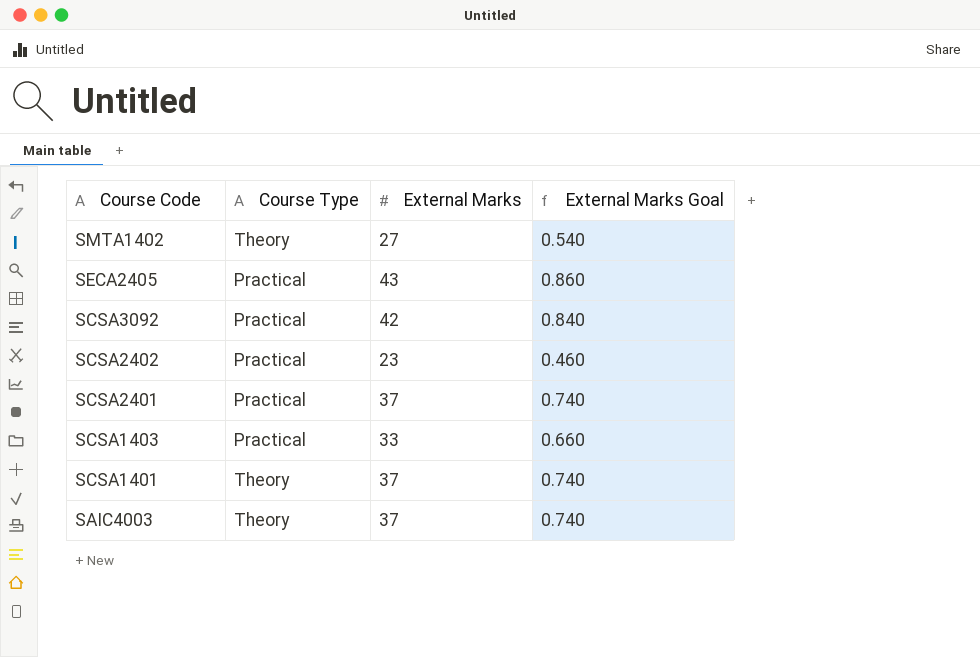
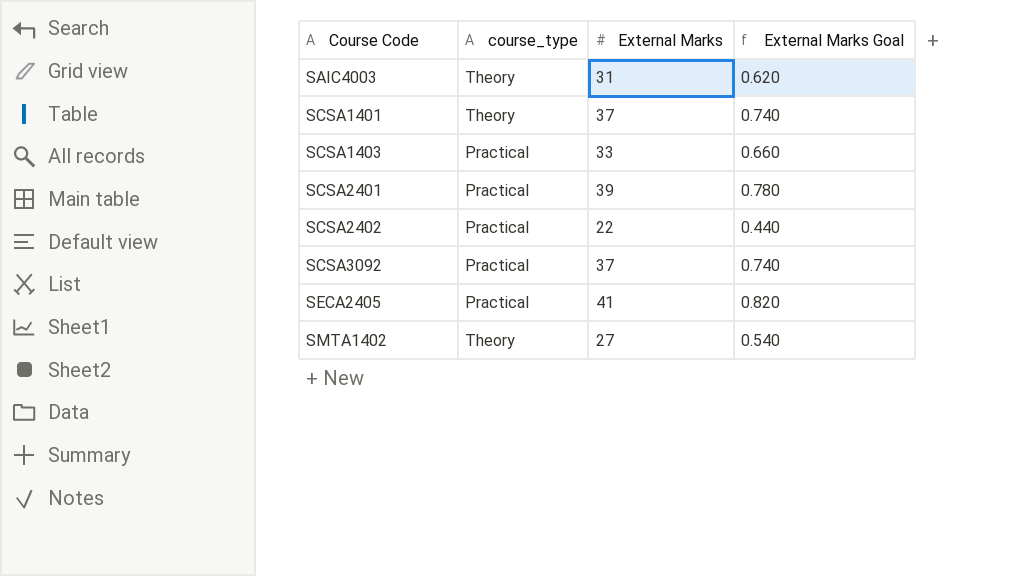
row order: Course Code descending -> Course Code ascending
column name: Course Type -> course_type
SAIC4003 | External Marks: 37 -> 31
SAIC4003 | External Marks Goal: 0.740 -> 0.620
SCSA2401 | External Marks: 37 -> 39
SCSA2401 | External Marks Goal: 0.740 -> 0.780
SCSA2402 | External Marks: 23 -> 22
SCSA2402 | External Marks Goal: 0.460 -> 0.440
SCSA3092 | External Marks: 42 -> 37
SCSA3092 | External Marks Goal: 0.840 -> 0.740
SECA2405 | External Marks: 43 -> 41
SECA2405 | External Marks Goal: 0.860 -> 0.820

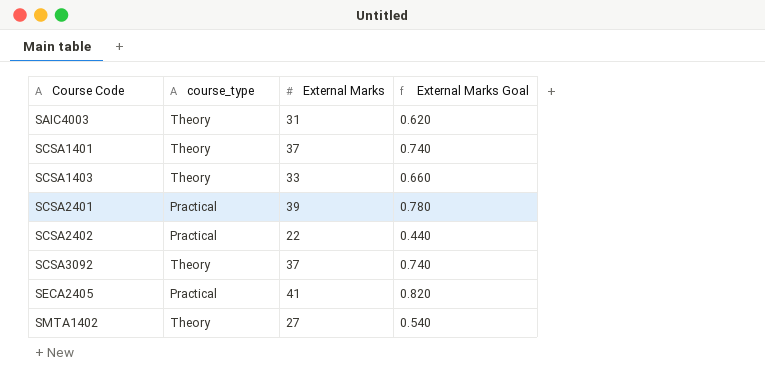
SCSA1403 | course_type: Practical -> Theory
SCSA3092 | course_type: Practical -> Theory

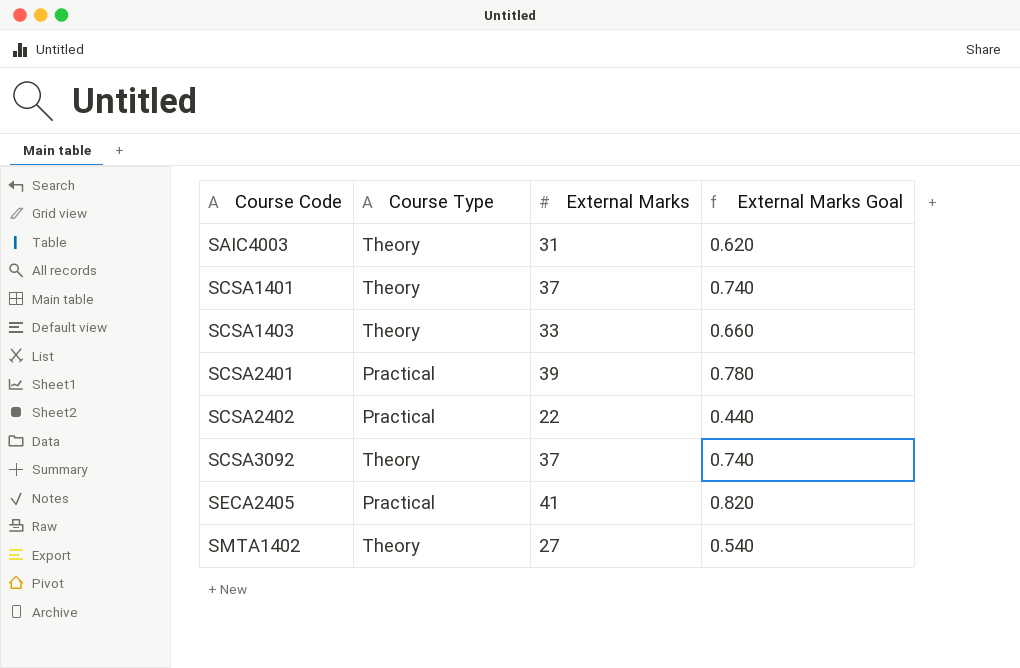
column name: course_type -> Course Type

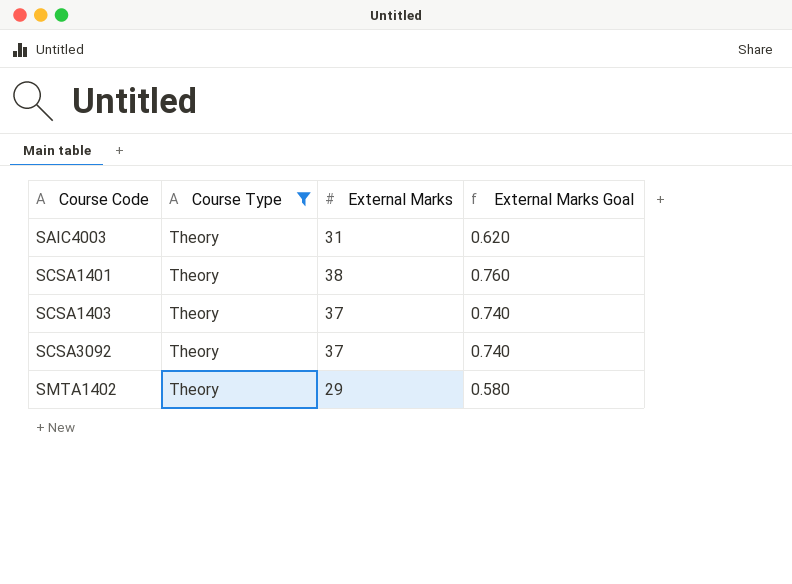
filter: none -> Course Type = Theory
SCSA1401 | External Marks: 37 -> 38
SCSA1401 | External Marks Goal: 0.740 -> 0.760
SCSA1403 | External Marks: 33 -> 37
SCSA1403 | External Marks Goal: 0.660 -> 0.740
SMTA1402 | External Marks: 27 -> 29
SMTA1402 | External Marks Goal: 0.540 -> 0.580

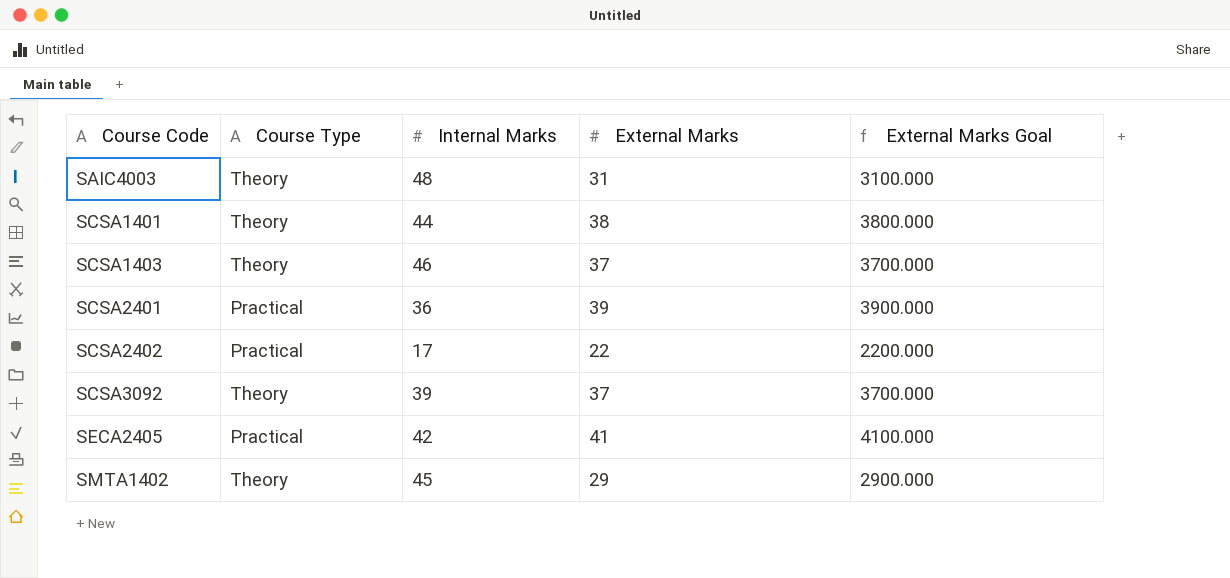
filter: Course Type = Theory -> none
column Internal Marks | position: none -> 3
column External Marks Goal | formula: [External Marks] * 0.02 -> [External Marks] * 100

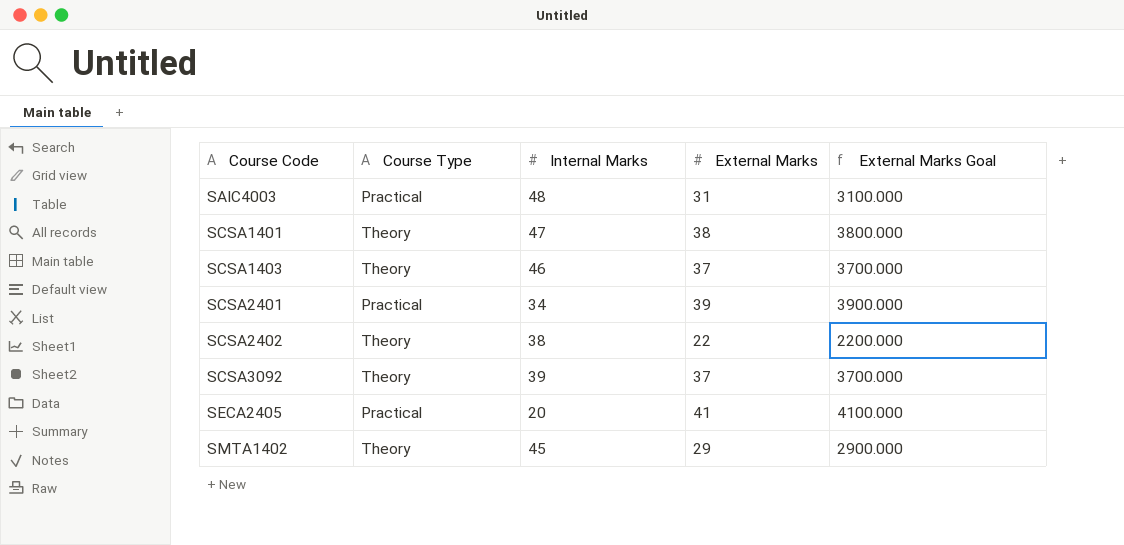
SAIC4003 | Course Type: Theory -> Practical
SCSA1401 | Internal Marks: 44 -> 47
SCSA2401 | Internal Marks: 36 -> 34
SCSA2402 | Course Type: Practical -> Theory
SCSA2402 | Internal Marks: 17 -> 38
SECA2405 | Internal Marks: 42 -> 20

